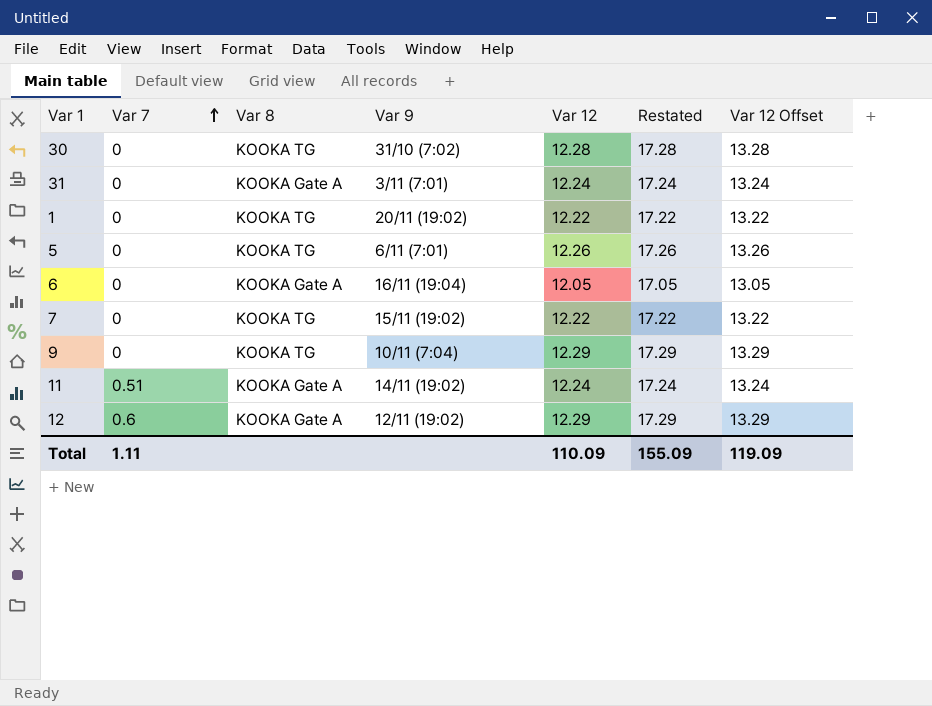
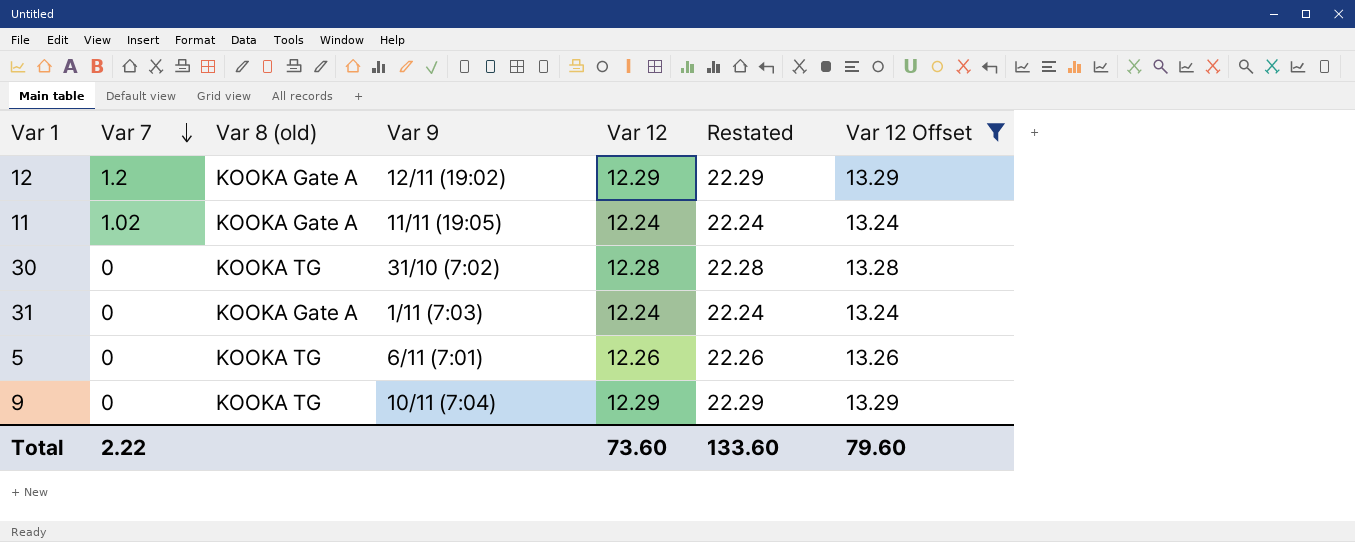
filter: none -> Var 12 Offset >= 13.24
row order: Var 7 ascending -> Var 7 descending
column name: Var 8 -> Var 8 (old)
column Restated | formula: [Var 12] + 5 -> [Var 12] + 10
12 | Var 7: 0.6 -> 1.2
11 | Var 7: 0.51 -> 1.02
11 | Var 9: 14/11 (19:02) -> 11/11 (19:05)
31 | Var 9: 3/11 (7:01) -> 1/11 (7:03)
Total | Var 7: 1.11 -> 2.22
Total | Var 12: 110.09 -> 73.60
Total | Restated: 155.09 -> 133.60
Total | Var 12 Offset: 119.09 -> 79.60

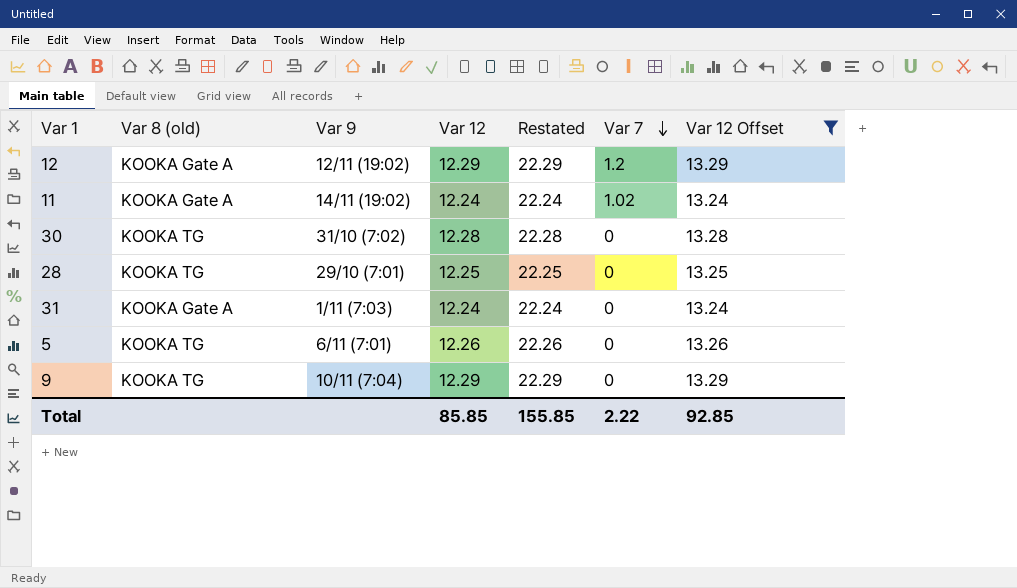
column Var 7 | position: 2 -> 6
11 | Var 9: 11/11 (19:05) -> 14/11 (19:02)
row 28: none -> KOOKA TG | 29/10 (7:01) | 12.25 | 22.25 | 0 | 13.25
Total | Var 12: 73.60 -> 85.85
Total | Restated: 133.60 -> 155.85
Total | Var 12 Offset: 79.60 -> 92.85

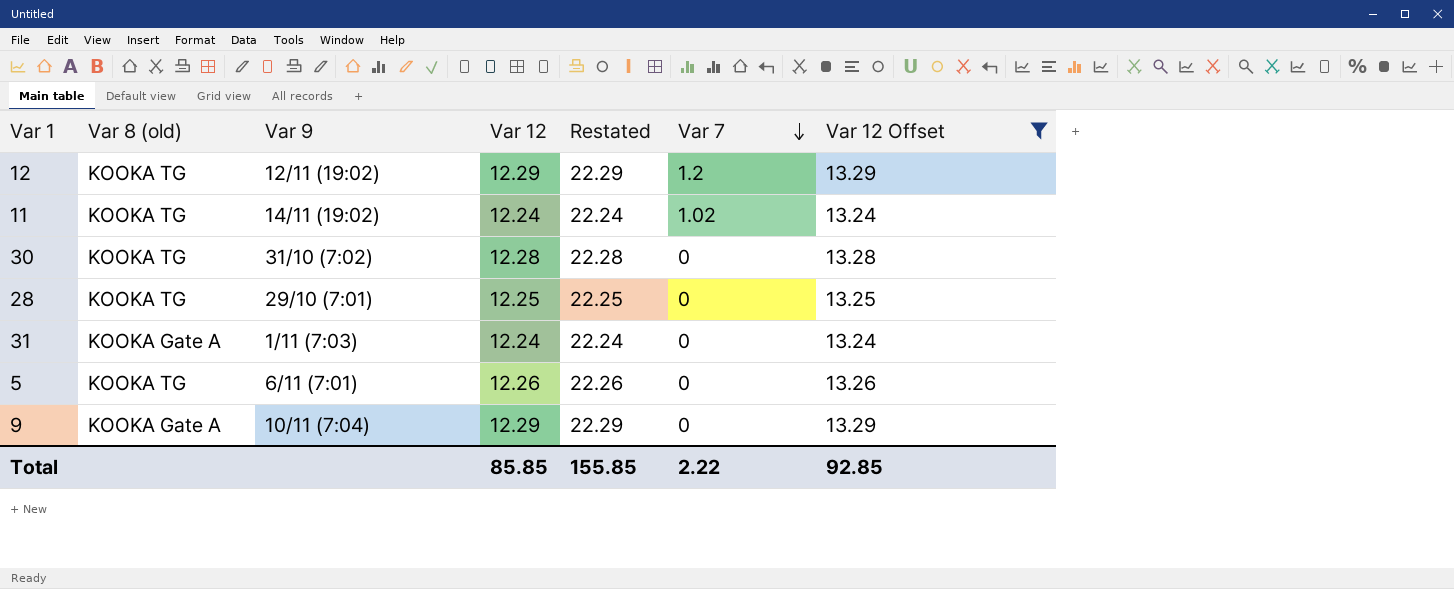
12 | Var 8 (old): KOOKA Gate A -> KOOKA TG
11 | Var 8 (old): KOOKA Gate A -> KOOKA TG
9 | Var 8 (old): KOOKA TG -> KOOKA Gate A

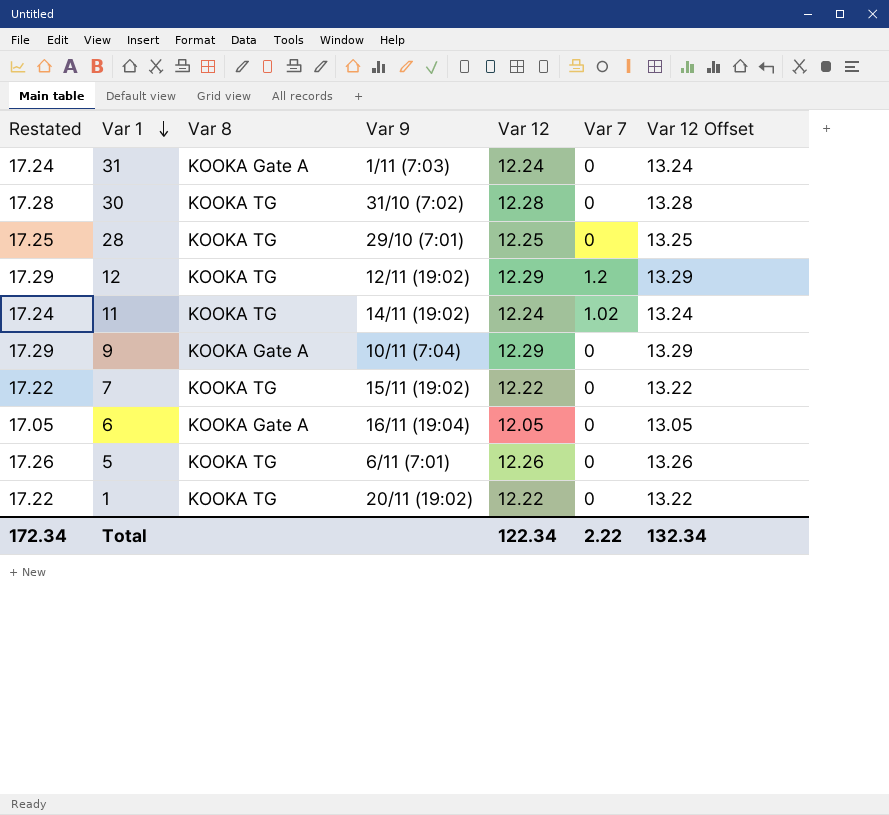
filter: Var 12 Offset >= 13.24 -> none
row order: Var 7 descending -> Var 1 descending
column Restated | formula: [Var 12] + 10 -> [Var 12] + 5
column Restated | position: 5 -> 1
column name: Var 8 (old) -> Var 8
Total | Restated: 155.85 -> 172.34
Total | Var 12: 85.85 -> 122.34
Total | Var 12 Offset: 92.85 -> 132.34

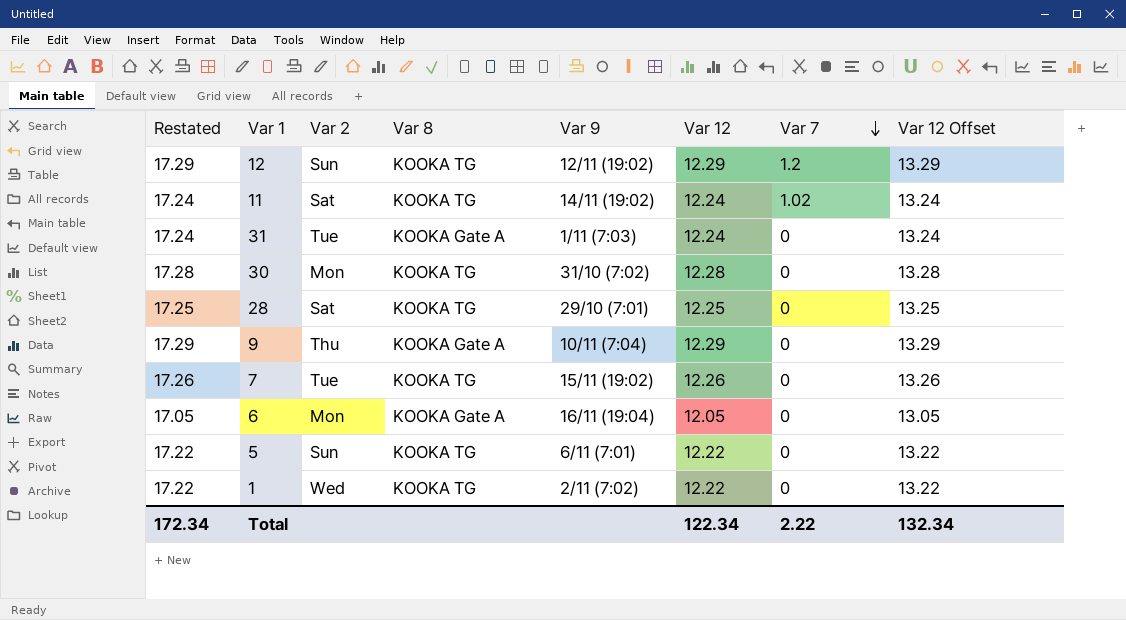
row order: Var 1 descending -> Var 7 descending
column Var 2 | position: none -> 3
7 | Restated: 17.22 -> 17.26
7 | Var 12: 12.22 -> 12.26
7 | Var 12 Offset: 13.22 -> 13.26
5 | Restated: 17.26 -> 17.22
5 | Var 12: 12.26 -> 12.22
5 | Var 12 Offset: 13.26 -> 13.22
1 | Var 9: 20/11 (19:02) -> 2/11 (7:02)

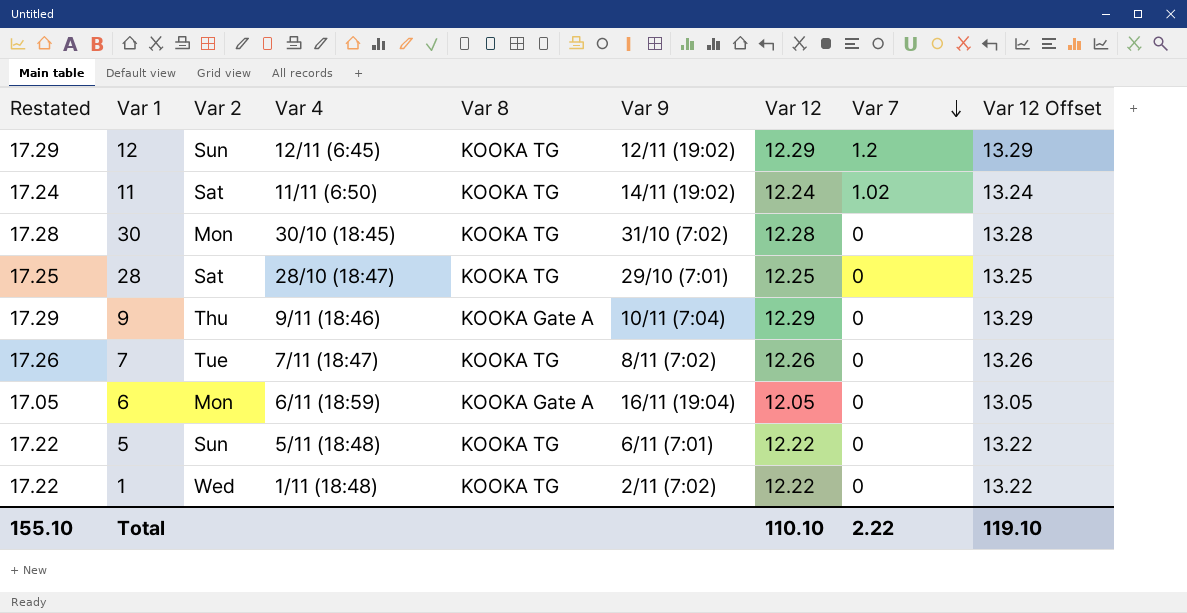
column Var 4 | position: none -> 4
row 31: 17.24 | Tue | KOOKA Gate A | 1/11 (7:03) | 12.24 | 0 | 13.24 -> none
7 | Var 9: 15/11 (19:02) -> 8/11 (7:02)
Total | Restated: 172.34 -> 155.10
Total | Var 12: 122.34 -> 110.10
Total | Var 12 Offset: 132.34 -> 119.10

